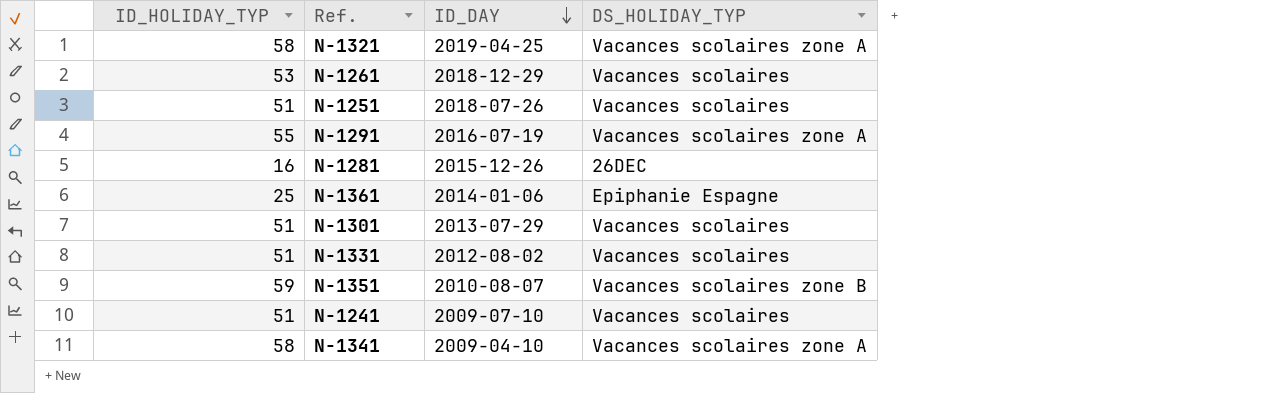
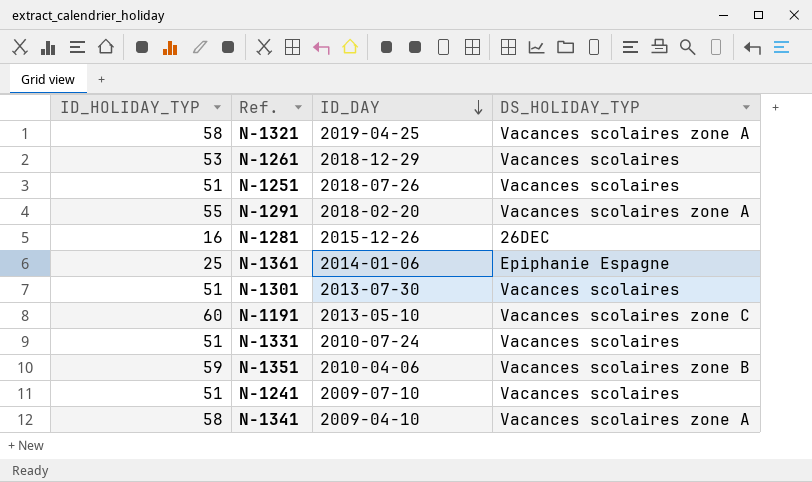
N-1291 | ID_DAY: 2016-07-19 -> 2018-02-20
N-1301 | ID_DAY: 2013-07-29 -> 2013-07-30
row N-1191: none -> 60 | 2013-05-10 | Vacances scolaires zone C
N-1331 | ID_DAY: 2012-08-02 -> 2010-07-24
N-1351 | ID_DAY: 2010-08-07 -> 2010-04-06

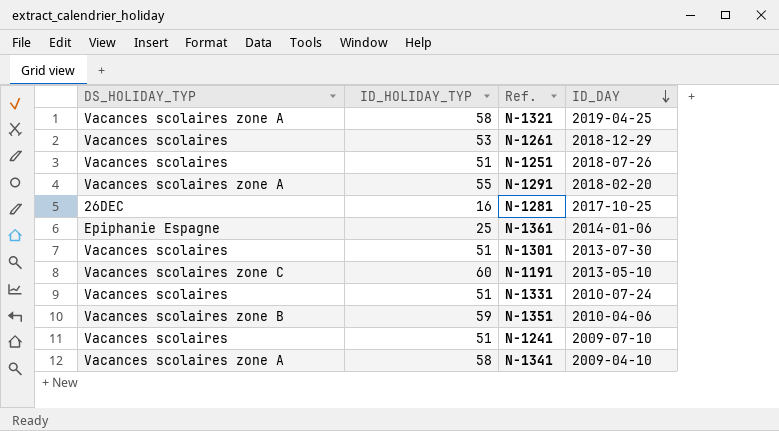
column DS_HOLIDAY_TYP | position: 4 -> 1
N-1281 | ID_DAY: 2015-12-26 -> 2017-10-25

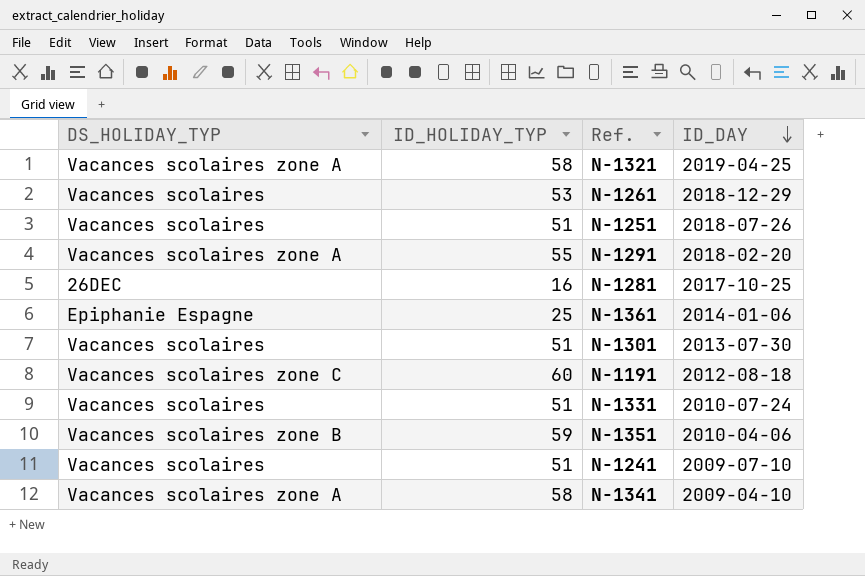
N-1191 | ID_DAY: 2013-05-10 -> 2012-08-18

